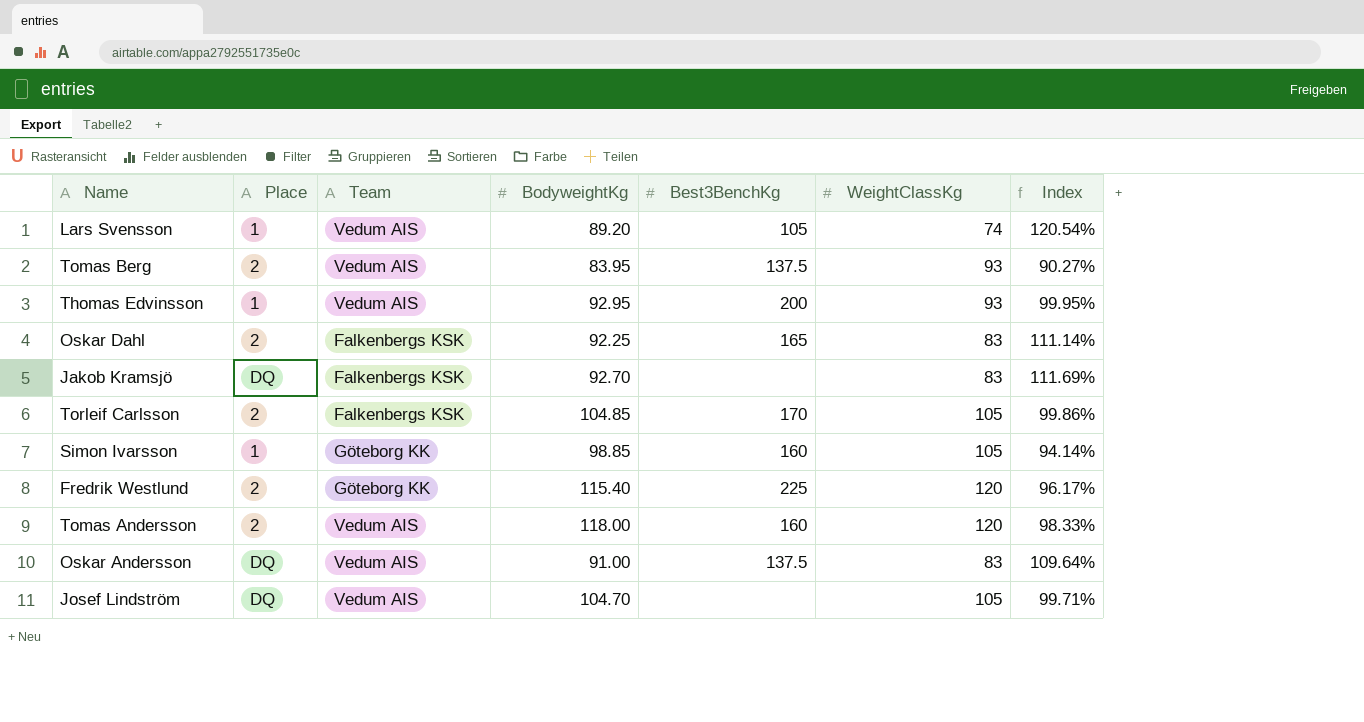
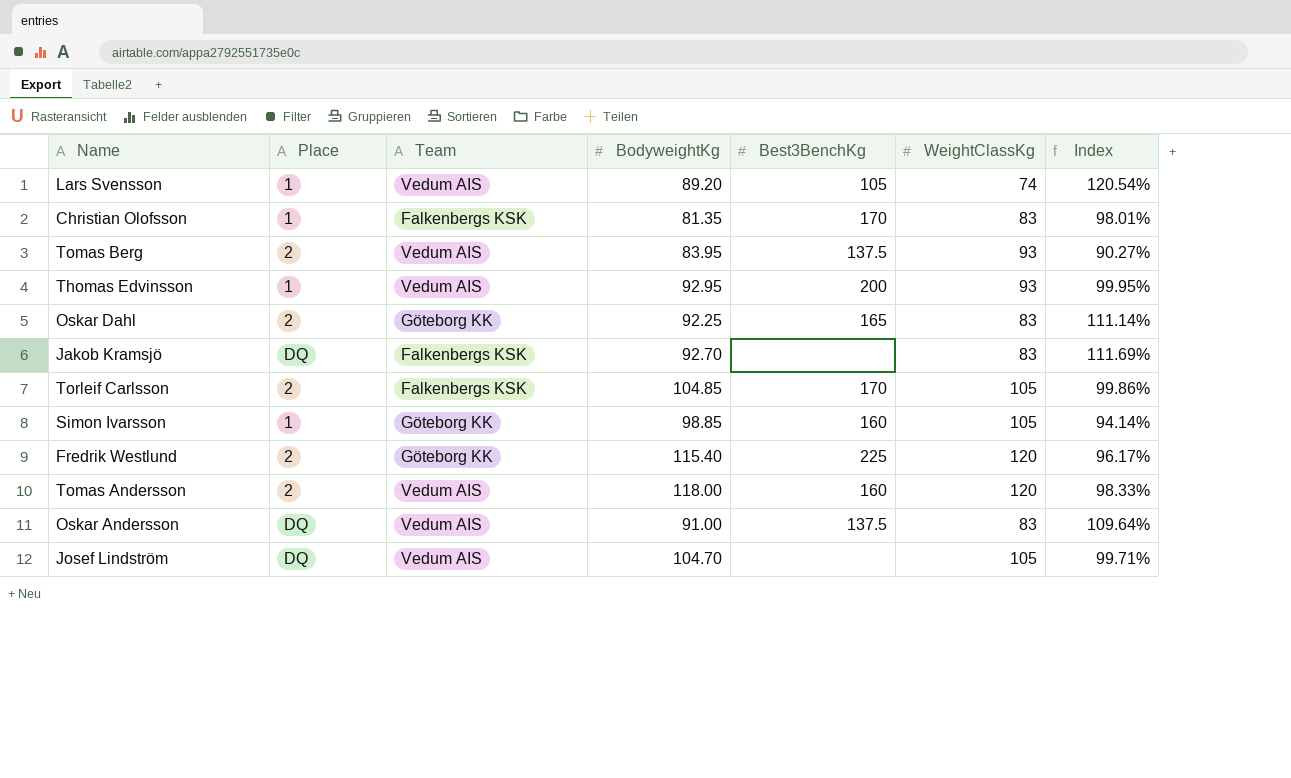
row Christian Olofsson: none -> 1 | Falkenbergs KSK | 81.35 | 170 | 83 | 98.01%
Oskar Dahl | Team: Falkenbergs KSK -> Göteborg KK

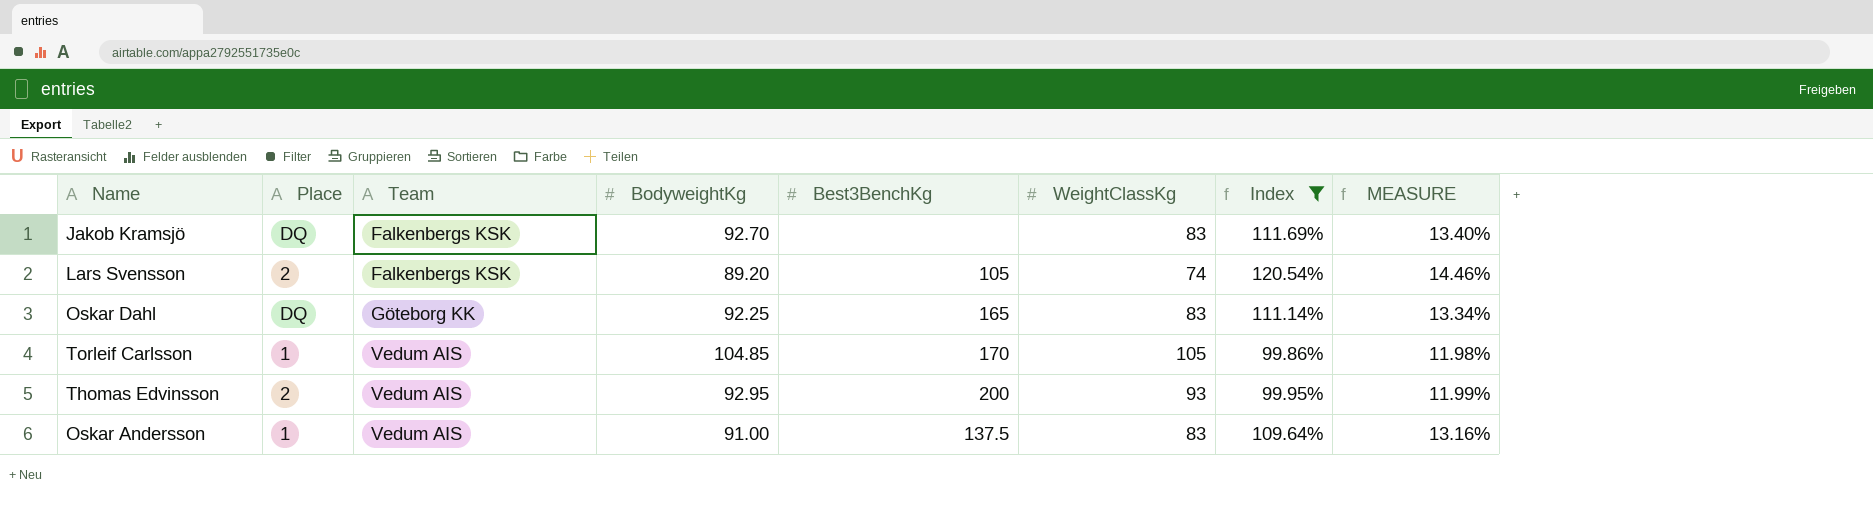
filter: none -> Index >= 99.86%
row order: none -> Team ascending
column MEASURE | formula: none -> [Index] * 0.12
Lars Svensson | Place: 1 -> 2
Lars Svensson | Team: Vedum AIS -> Falkenbergs KSK
Oskar Dahl | Place: 2 -> DQ
Torleif Carlsson | Place: 2 -> 1
Torleif Carlsson | Team: Falkenbergs KSK -> Vedum AIS
Thomas Edvinsson | Place: 1 -> 2
Oskar Andersson | Place: DQ -> 1

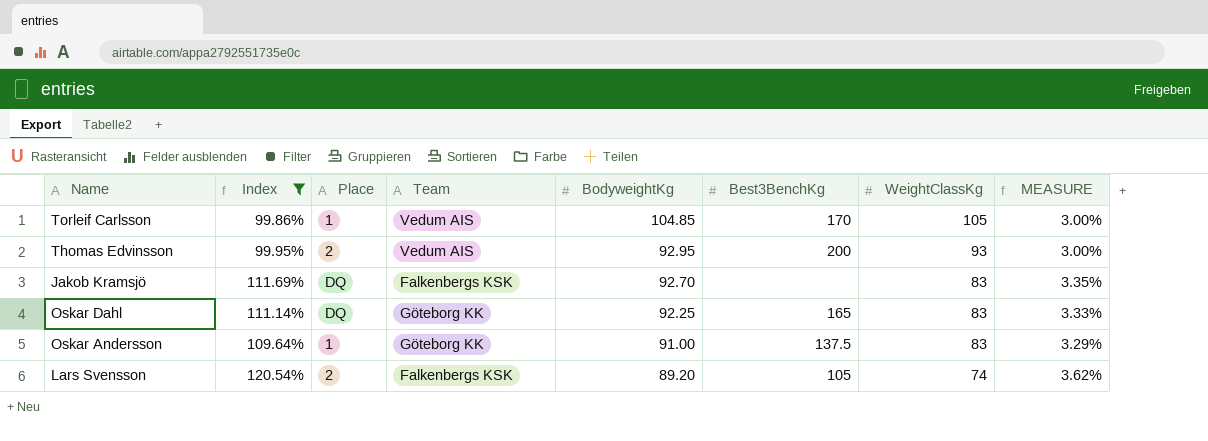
row order: Team ascending -> BodyweightKg descending
column Index | position: 7 -> 2
column MEASURE | formula: [Index] * 0.12 -> [Index] * 0.03
Oskar Andersson | Team: Vedum AIS -> Göteborg KK

